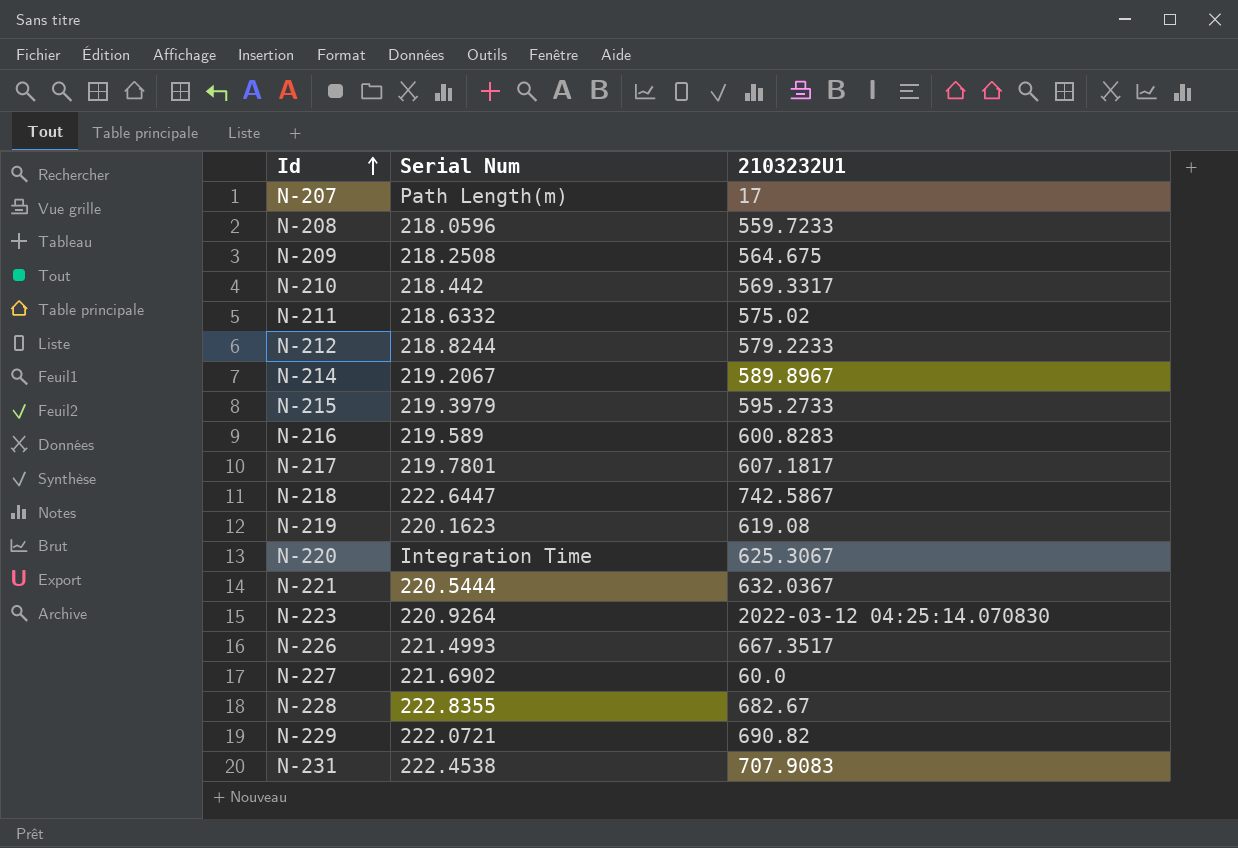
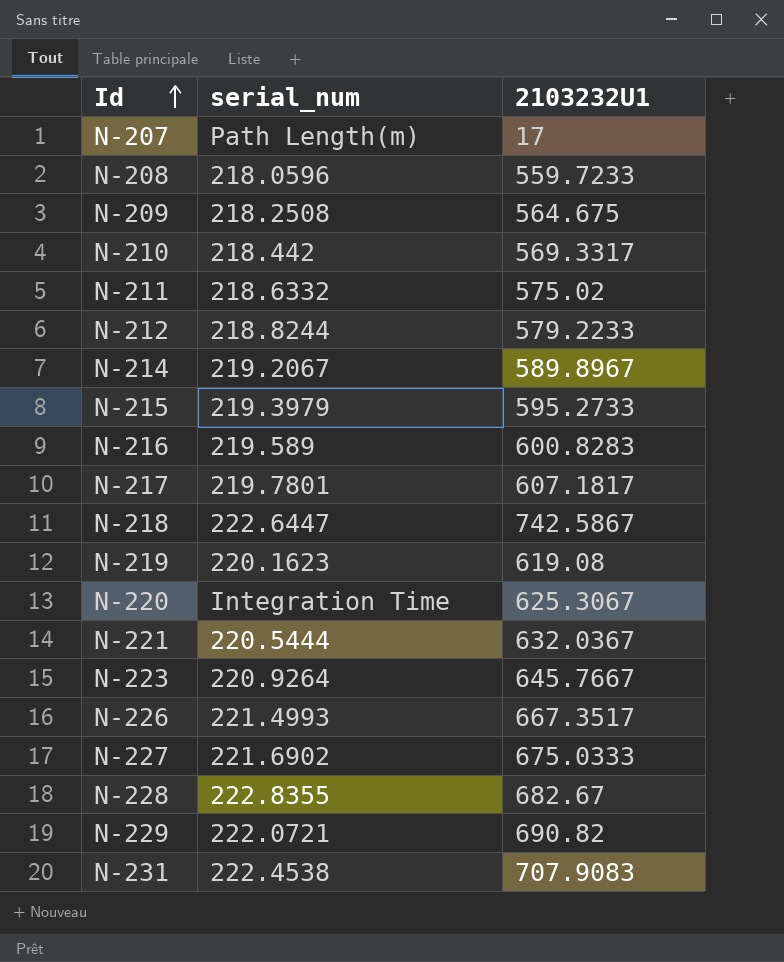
column name: Serial Num -> serial_num
N-223 | 2103232U1: 2022-03-12 04:25:14.070830 -> 645.7667
N-227 | 2103232U1: 60.0 -> 675.0333

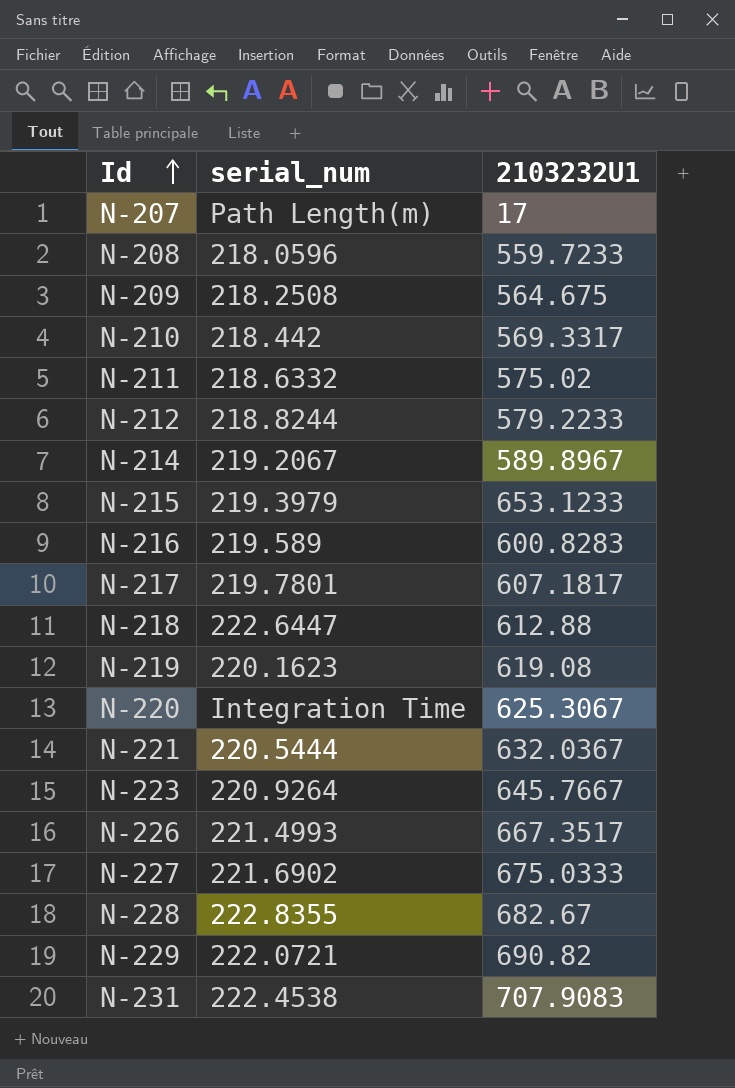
N-215 | 2103232U1: 595.2733 -> 653.1233
N-218 | 2103232U1: 742.5867 -> 612.88

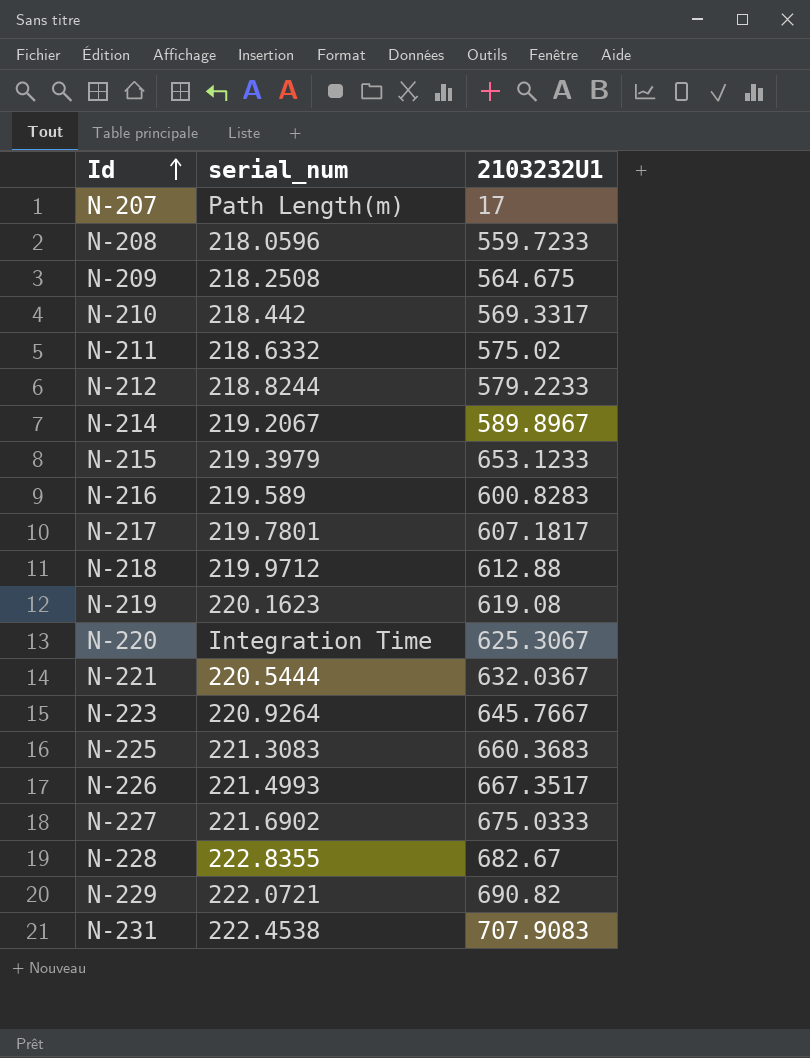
N-218 | serial_num: 222.6447 -> 219.9712
row N-225: none -> 221.3083 | 660.3683

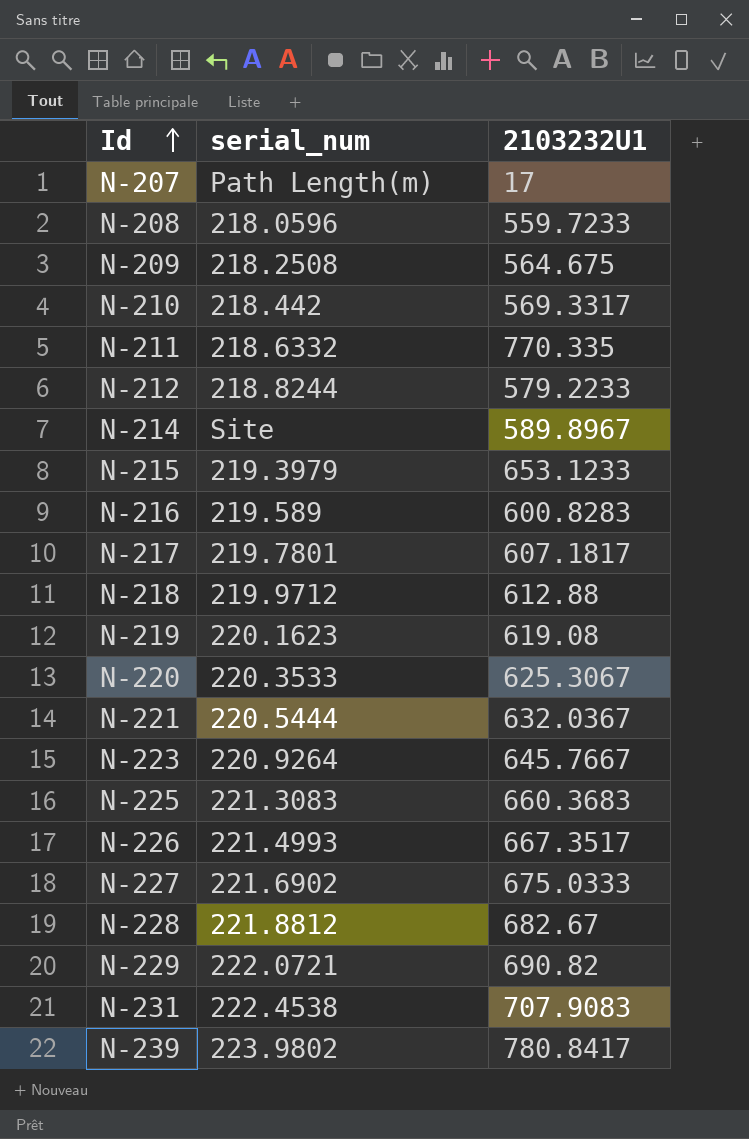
N-211 | 2103232U1: 575.02 -> 770.335
N-214 | serial_num: 219.2067 -> Site
N-220 | serial_num: Integration Time -> 220.3533
N-228 | serial_num: 222.8355 -> 221.8812
row N-239: none -> 223.9802 | 780.8417

